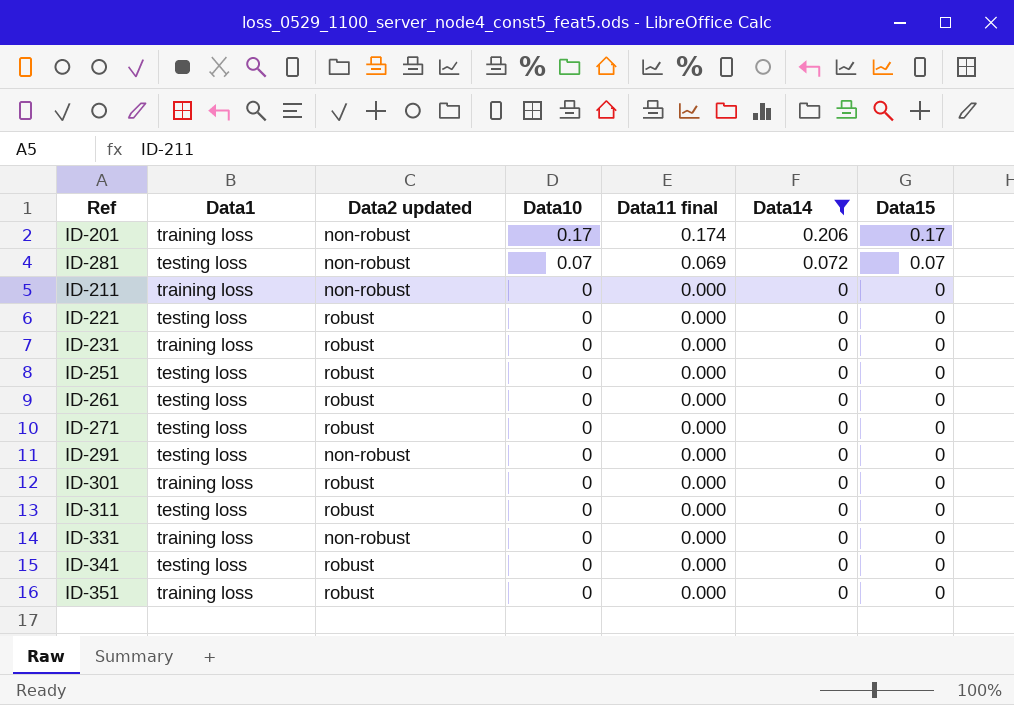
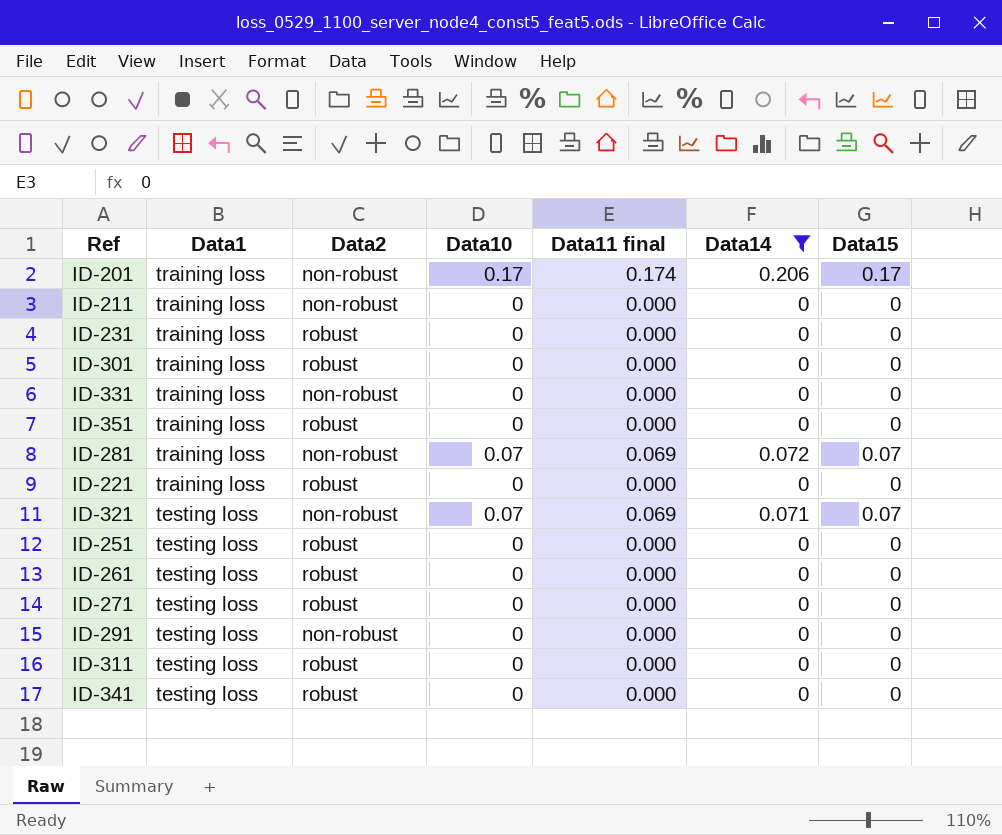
row order: Data10 descending -> Data1 descending
column name: Data2 updated -> Data2
ID-281 | Data1: testing loss -> training loss
ID-221 | Data1: testing loss -> training loss
row ID-321: none -> testing loss | non-robust | 0.07 | 0.069 | 0.071 | 0.07

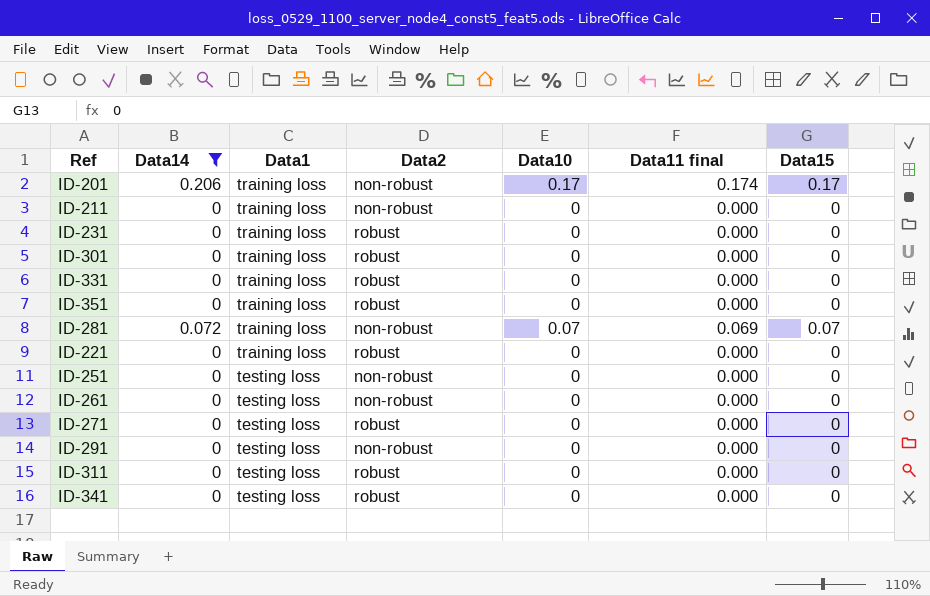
column Data14 | position: 6 -> 2
row ID-321: testing loss | non-robust | 0.07 | 0.069 | 0.071 | 0.07 -> none
ID-331 | Data2: non-robust -> robust
ID-251 | Data2: robust -> non-robust
ID-261 | Data2: robust -> non-robust

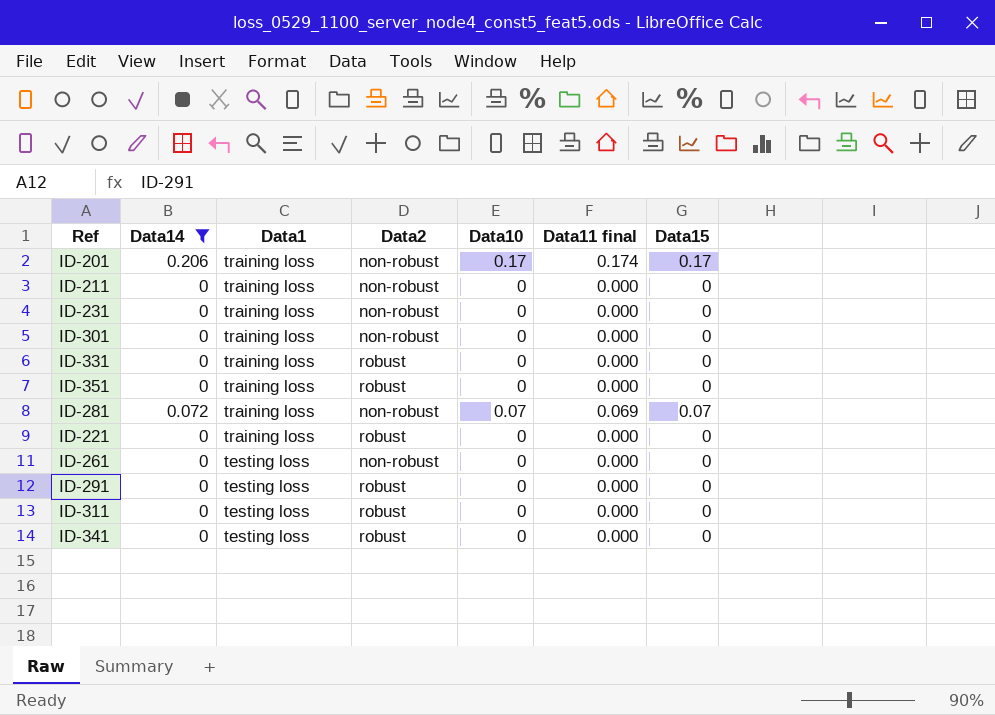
row ID-251: 0 | testing loss | non-robust | 0 | 0.000 | 0 -> none
row ID-271: 0 | testing loss | robust | 0 | 0.000 | 0 -> none
ID-231 | Data2: robust -> non-robust
ID-301 | Data2: robust -> non-robust
ID-291 | Data2: non-robust -> robust

